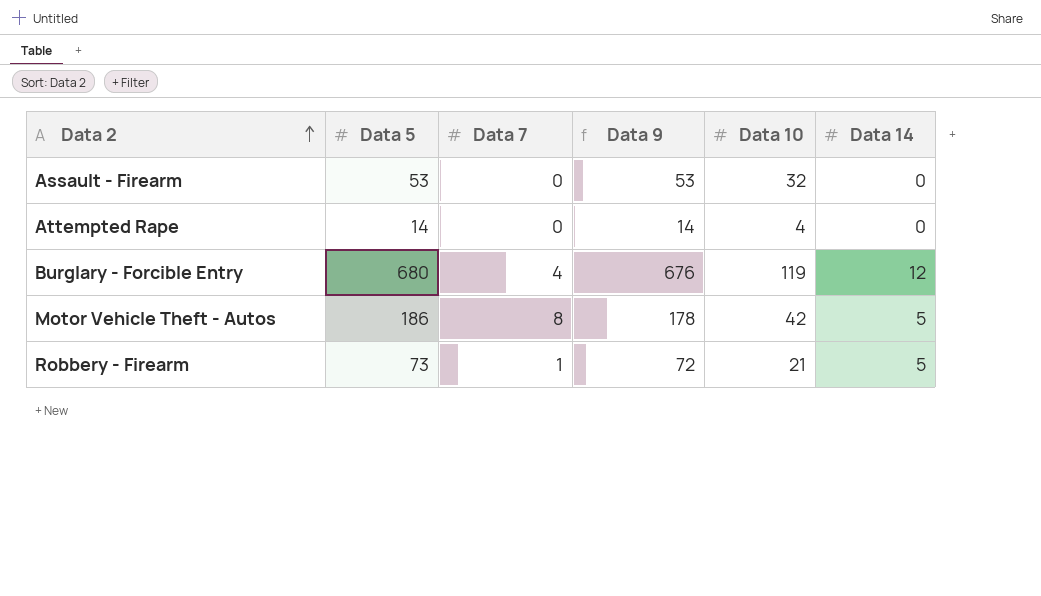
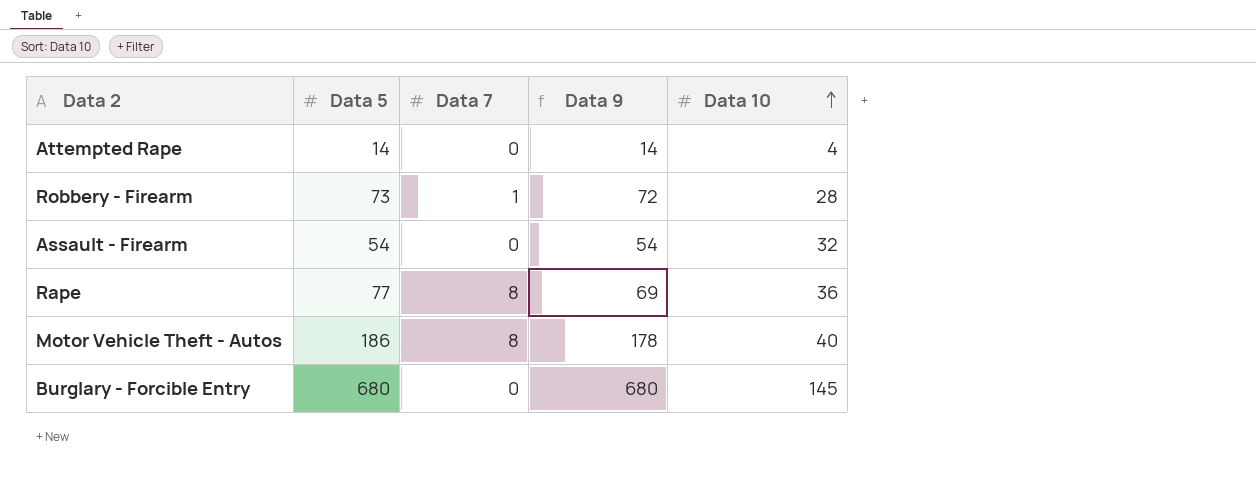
row order: Data 2 ascending -> Data 10 ascending
column Data 14 | position: 6 -> none
Robbery - Firearm | Data 10: 21 -> 28
Assault - Firearm | Data 5: 53 -> 54
Assault - Firearm | Data 9: 53 -> 54
row Rape: none -> 77 | 8 | 69 | 36
Motor Vehicle Theft - Autos | Data 10: 42 -> 40
Burglary - Forcible Entry | Data 7: 4 -> 0
Burglary - Forcible Entry | Data 9: 676 -> 680
Burglary - Forcible Entry | Data 10: 119 -> 145

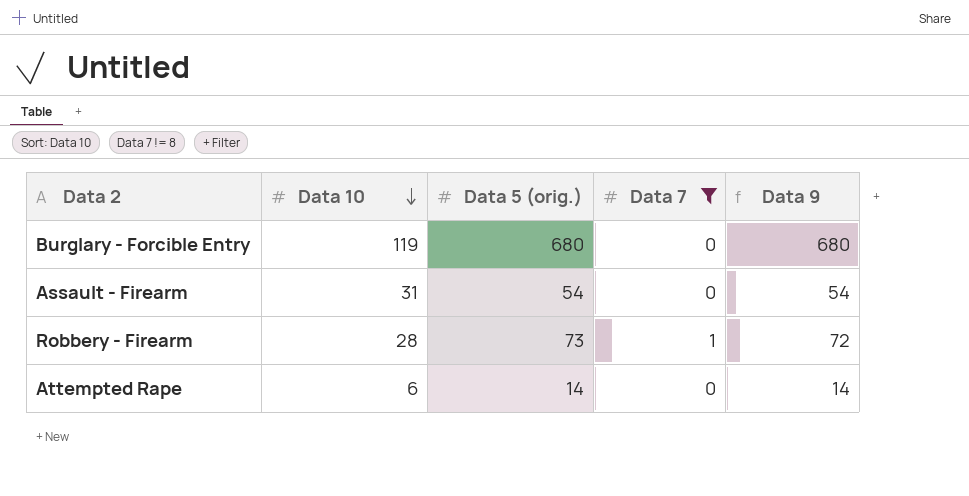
filter: none -> Data 7 != 8
row order: Data 10 ascending -> Data 10 descending
column Data 10 | position: 5 -> 2
column name: Data 5 -> Data 5 (orig.)
Burglary - Forcible Entry | Data 10: 145 -> 119
Assault - Firearm | Data 10: 32 -> 31
Attempted Rape | Data 10: 4 -> 6

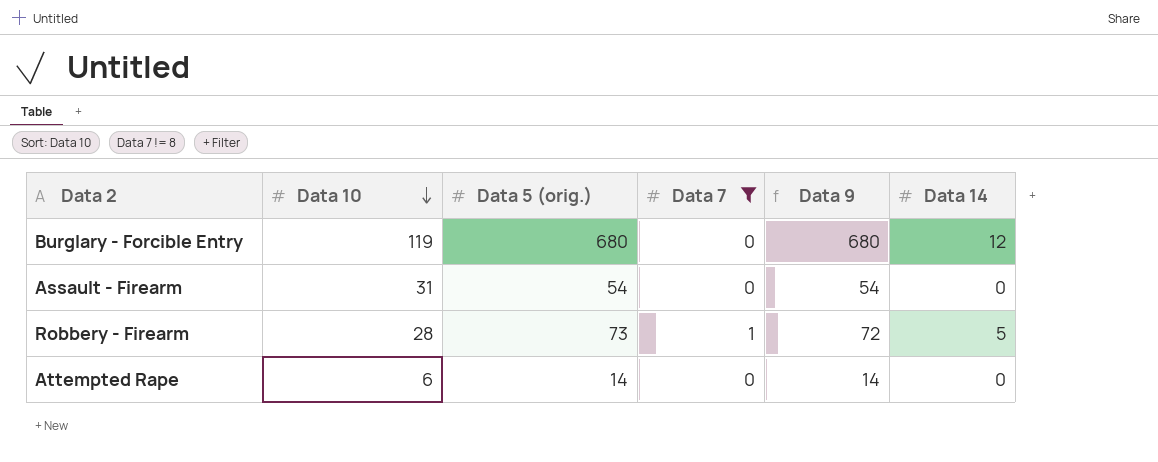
column Data 14 | position: none -> 6

